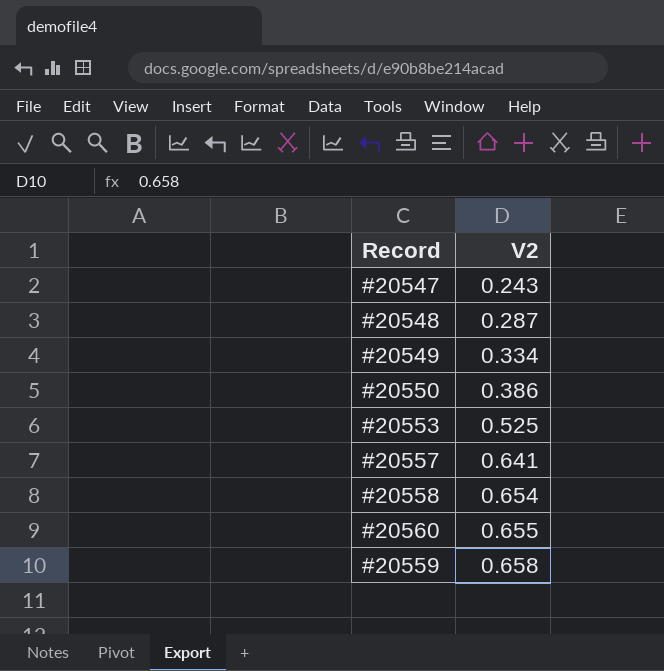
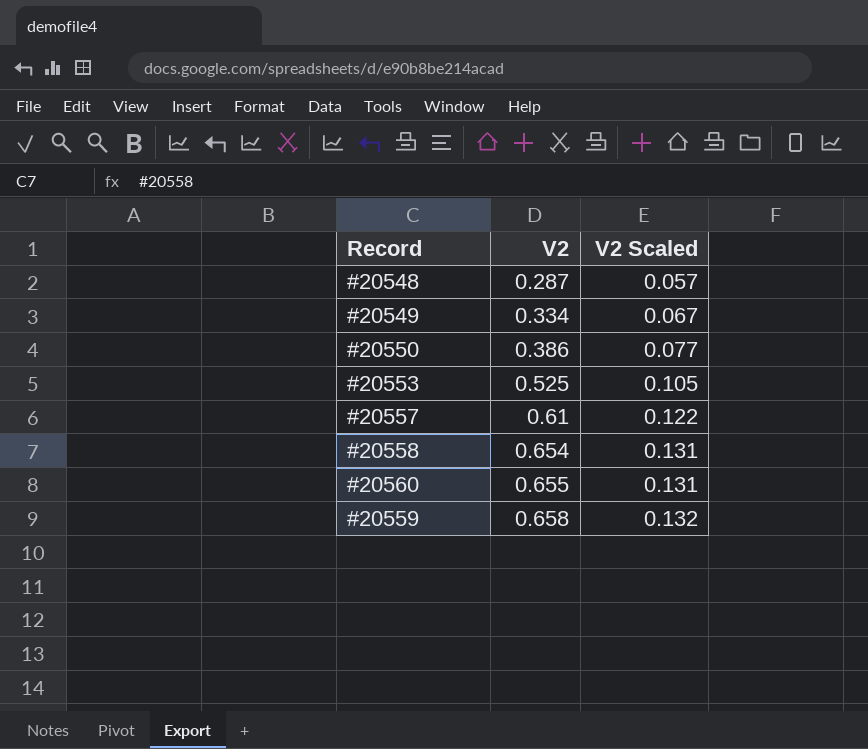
column V2 Scaled | formula: none -> [V2] * 0.2
row #20547: 0.243 -> none
#20557 | V2: 0.641 -> 0.61

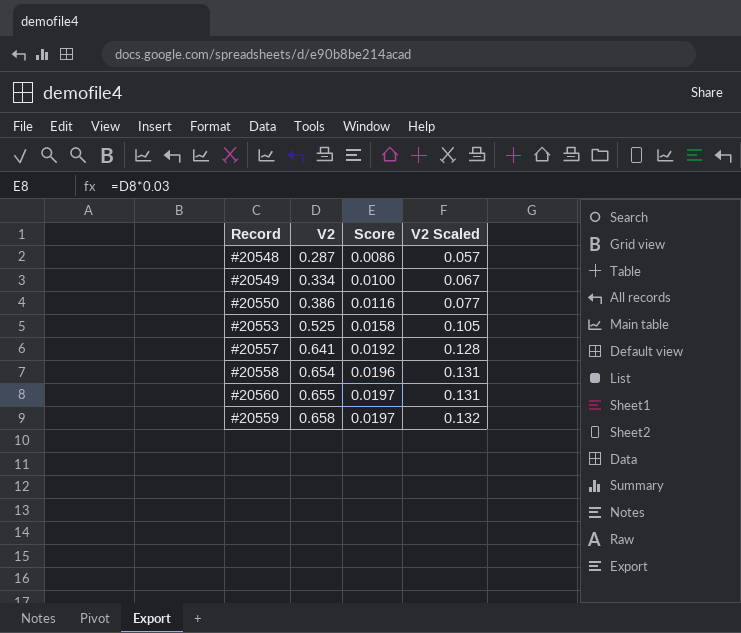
column Score | formula: none -> [V2] * 0.03
#20557 | V2: 0.61 -> 0.641
#20557 | V2 Scaled: 0.122 -> 0.128

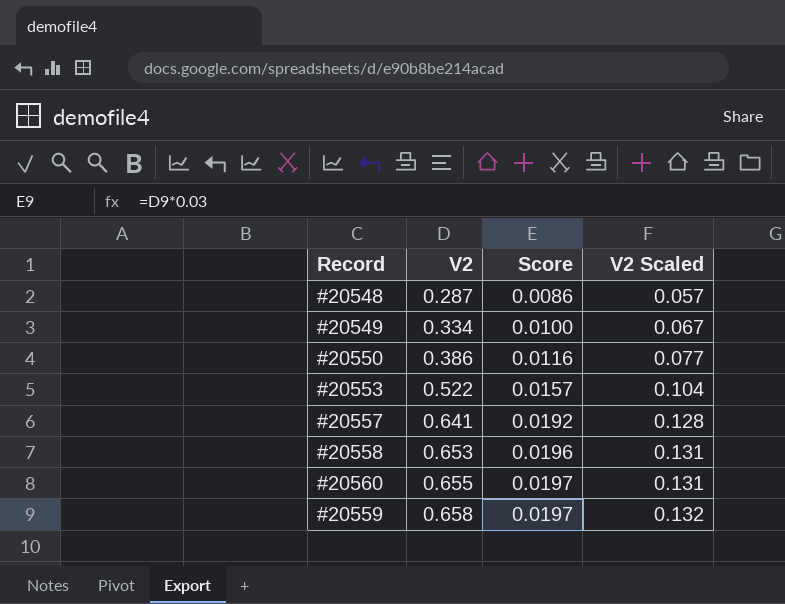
#20553 | V2: 0.525 -> 0.522
#20553 | Score: 0.0158 -> 0.0157
#20553 | V2 Scaled: 0.105 -> 0.104
#20558 | V2: 0.654 -> 0.653

